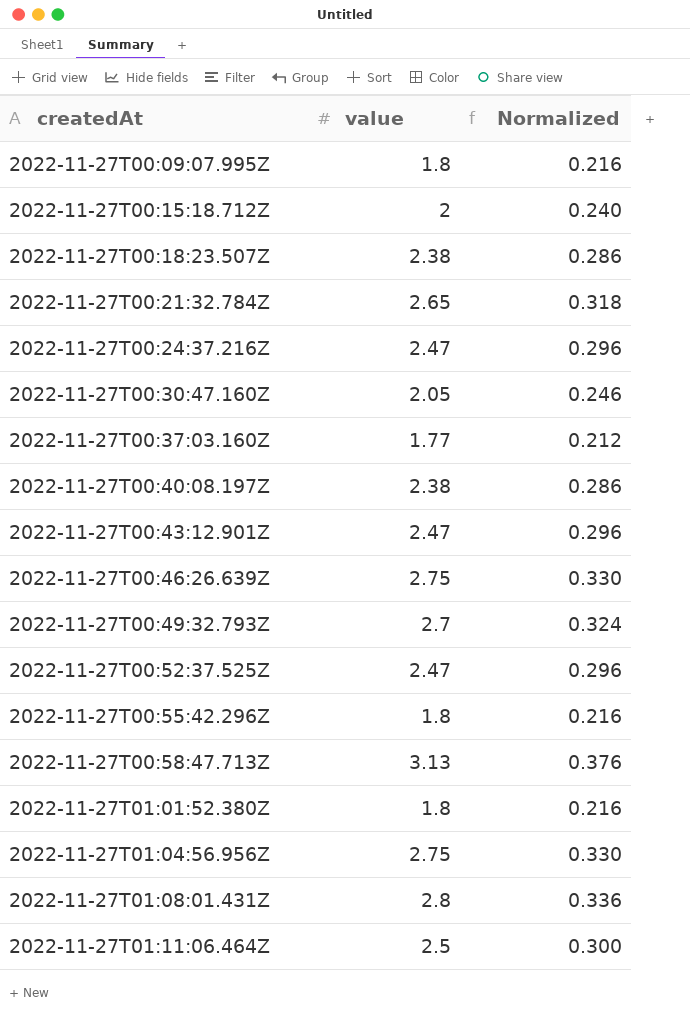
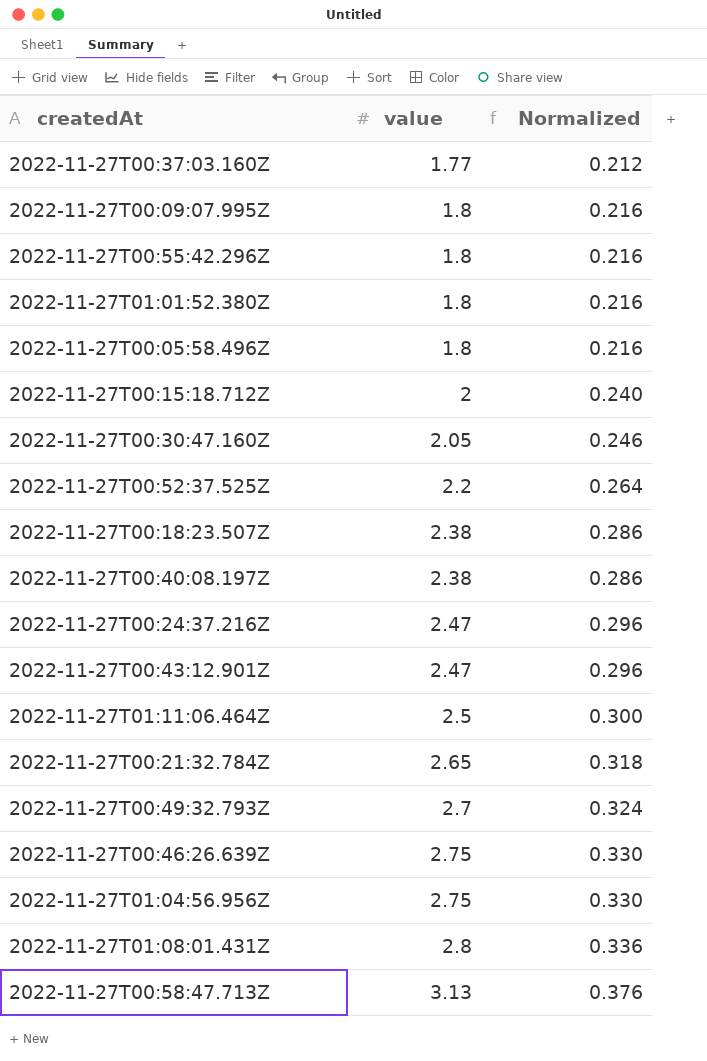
row order: createdAt ascending -> value ascending
row 2022-11-27T00:05:58.496Z: none -> 1.8 | 0.216
2022-11-27T00:52:37.525Z | value: 2.47 -> 2.2
2022-11-27T00:52:37.525Z | Normalized: 0.296 -> 0.264

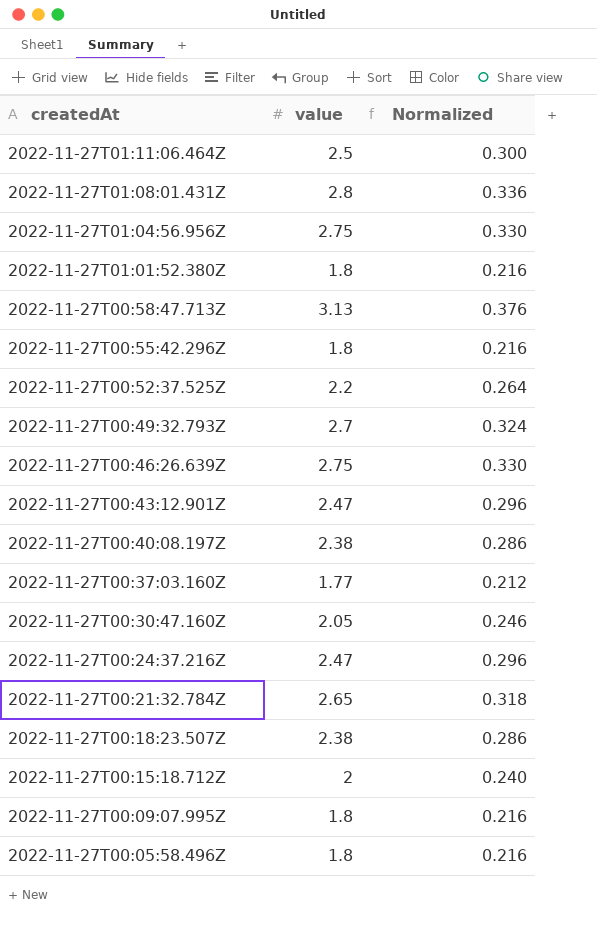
row order: value ascending -> createdAt descending

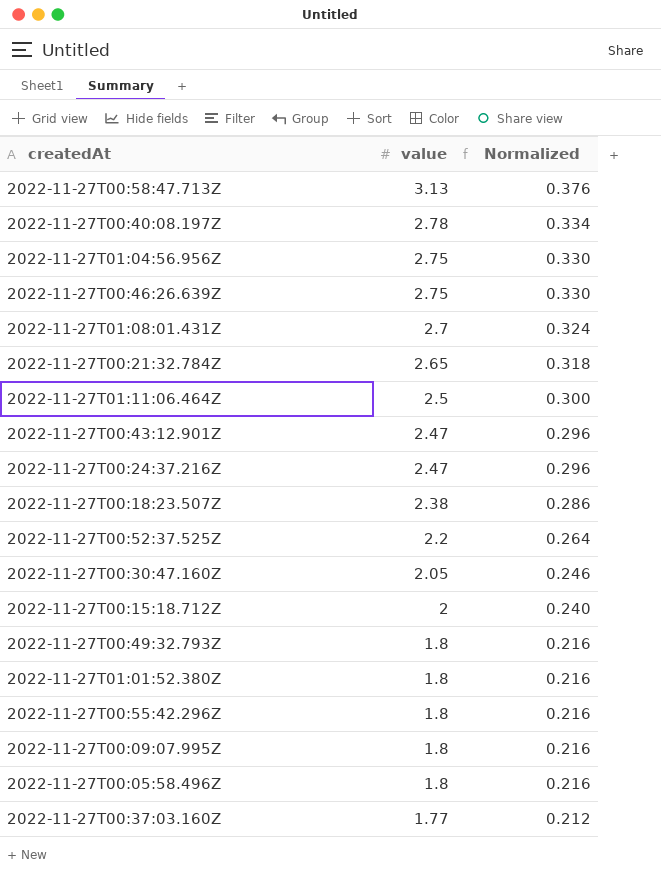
row order: createdAt descending -> value descending
2022-11-27T00:40:08.197Z | value: 2.38 -> 2.78
2022-11-27T00:40:08.197Z | Normalized: 0.286 -> 0.334
2022-11-27T01:08:01.431Z | value: 2.8 -> 2.7
2022-11-27T01:08:01.431Z | Normalized: 0.336 -> 0.324
2022-11-27T00:49:32.793Z | value: 2.7 -> 1.8
2022-11-27T00:49:32.793Z | Normalized: 0.324 -> 0.216

